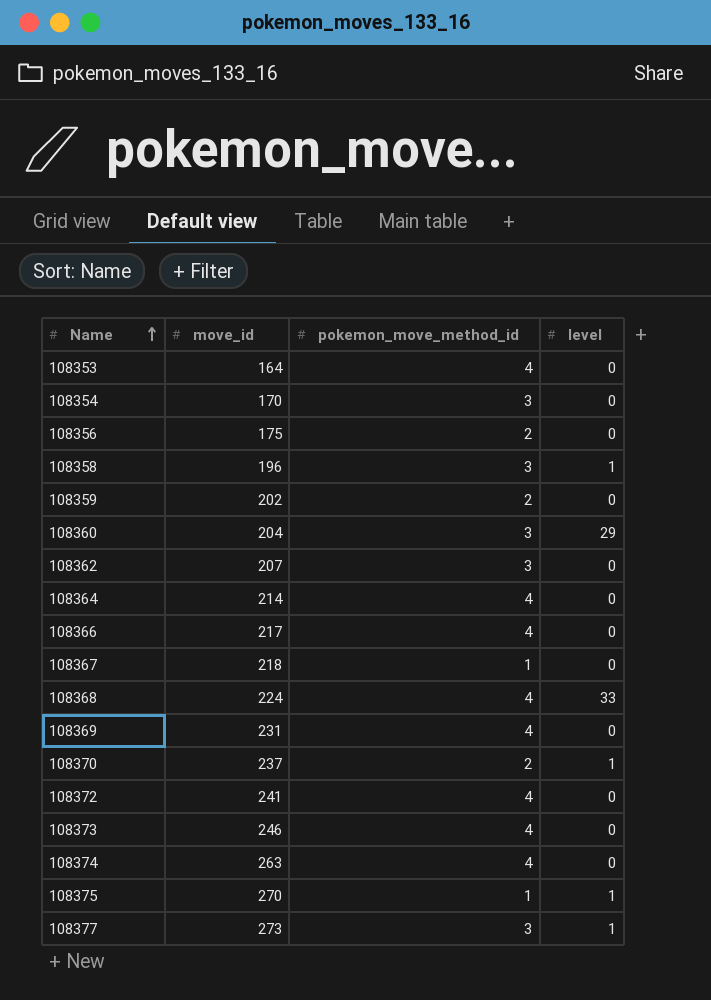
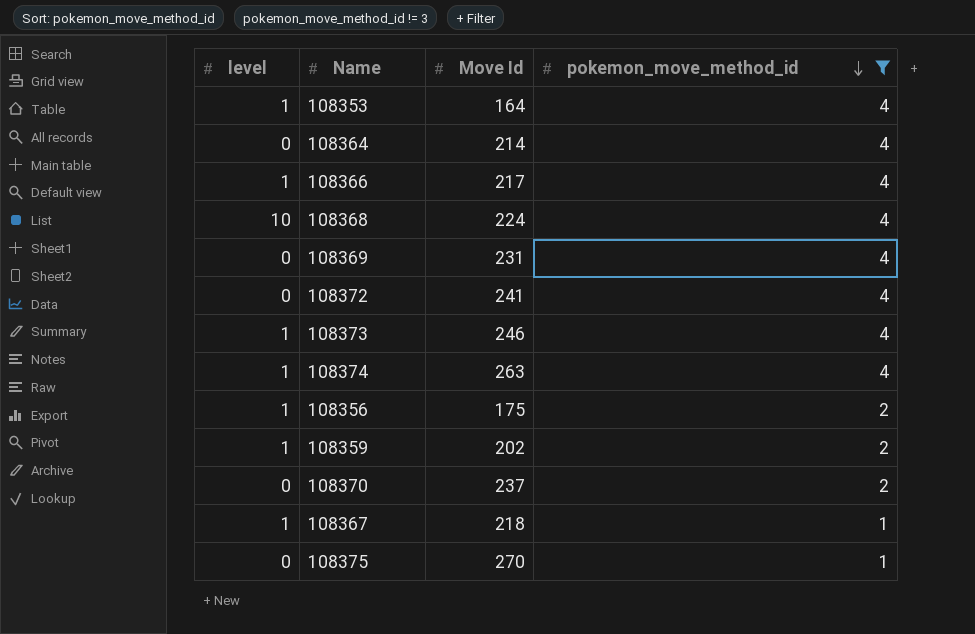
filter: none -> pokemon_move_method_id != 3
row order: Name ascending -> pokemon_move_method_id descending
column level | position: 4 -> 1
column name: move_id -> Move Id
108353 | level: 0 -> 1
108366 | level: 0 -> 1
108368 | level: 33 -> 10
108373 | level: 0 -> 1
108374 | level: 0 -> 1
108356 | level: 0 -> 1
108359 | level: 0 -> 1
108370 | level: 1 -> 0
108367 | level: 0 -> 1
108375 | level: 1 -> 0

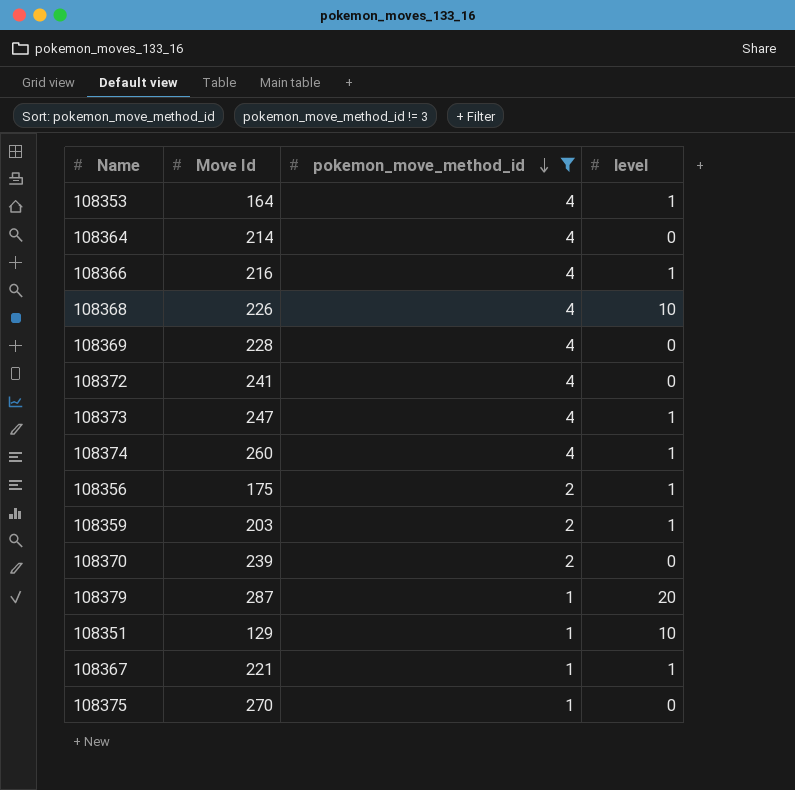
column level | position: 1 -> 4
108366 | Move Id: 217 -> 216
108368 | Move Id: 224 -> 226
108369 | Move Id: 231 -> 228
108373 | Move Id: 246 -> 247
108374 | Move Id: 263 -> 260
108359 | Move Id: 202 -> 203
108370 | Move Id: 237 -> 239
row 108379: none -> 287 | 1 | 20
row 108351: none -> 129 | 1 | 10
108367 | Move Id: 218 -> 221

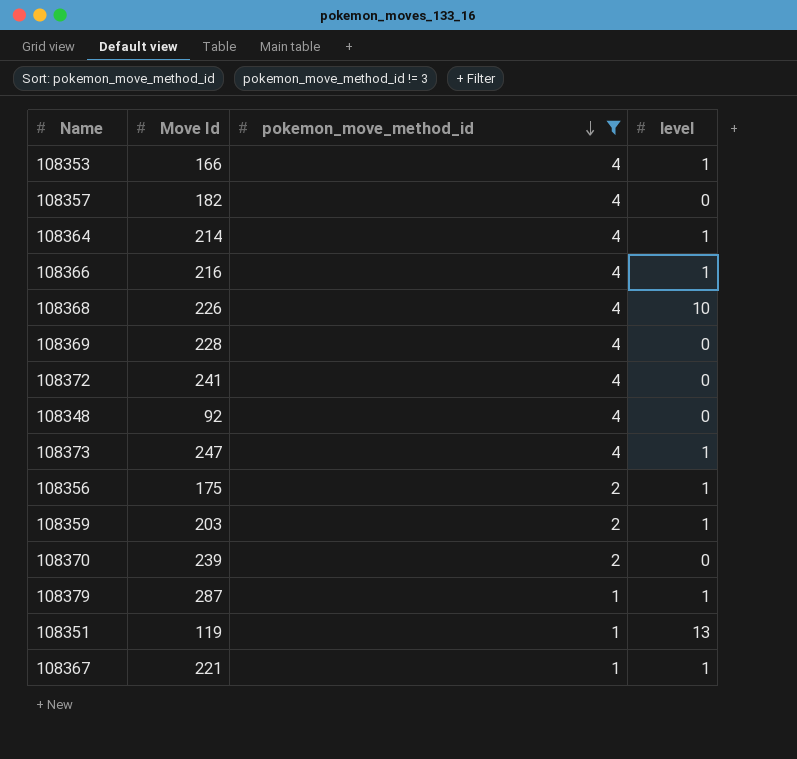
row 108374: 260 | 4 | 1 -> none
row 108375: 270 | 1 | 0 -> none
108353 | Move Id: 164 -> 166
row 108357: none -> 182 | 4 | 0
108364 | level: 0 -> 1
row 108348: none -> 92 | 4 | 0
108379 | level: 20 -> 1
108351 | Move Id: 129 -> 119
108351 | level: 10 -> 13

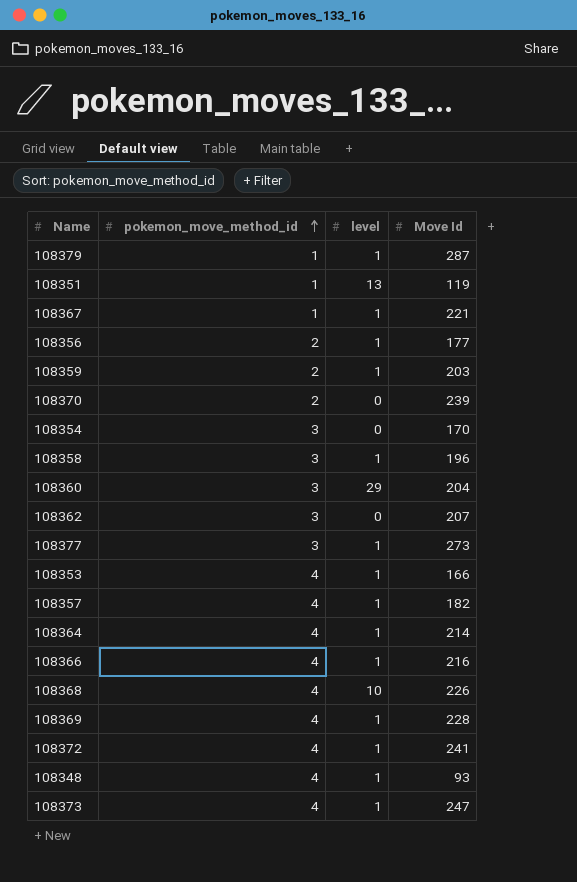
filter: pokemon_move_method_id != 3 -> none
row order: pokemon_move_method_id descending -> pokemon_move_method_id ascending
column Move Id | position: 2 -> 4
108356 | Move Id: 175 -> 177
108357 | level: 0 -> 1
108369 | level: 0 -> 1
108372 | level: 0 -> 1
108348 | level: 0 -> 1
108348 | Move Id: 92 -> 93

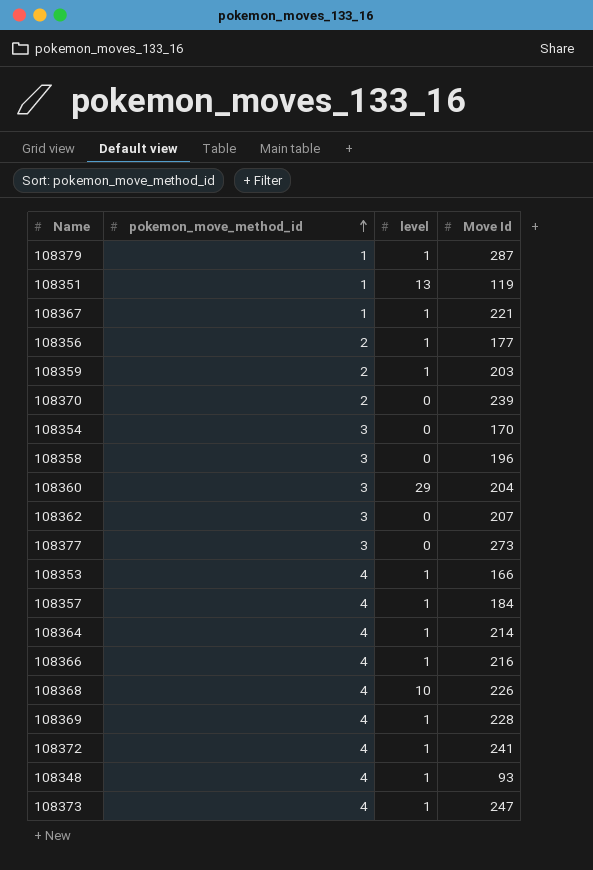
108358 | level: 1 -> 0
108377 | level: 1 -> 0
108357 | Move Id: 182 -> 184

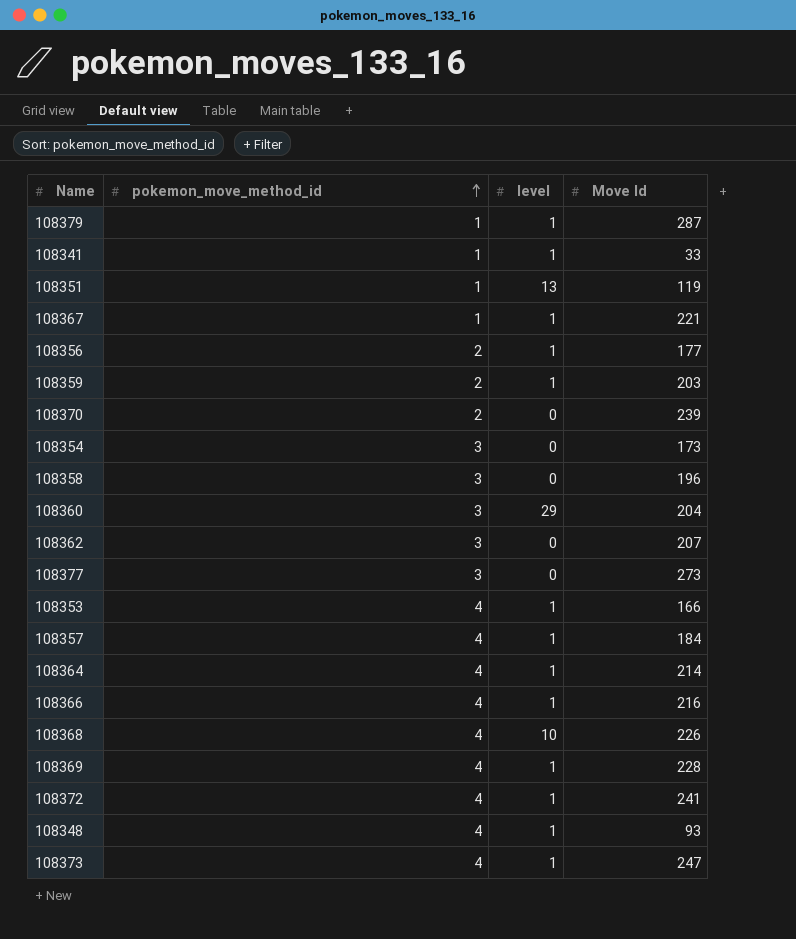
row 108341: none -> 1 | 1 | 33
108354 | Move Id: 170 -> 173

